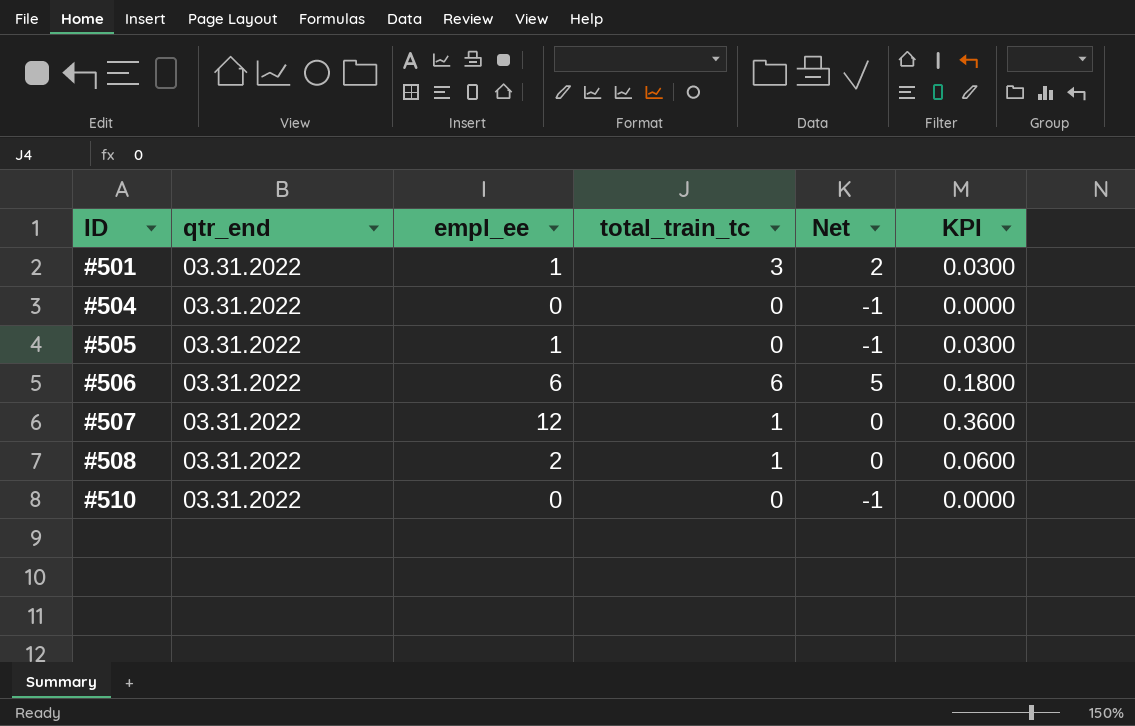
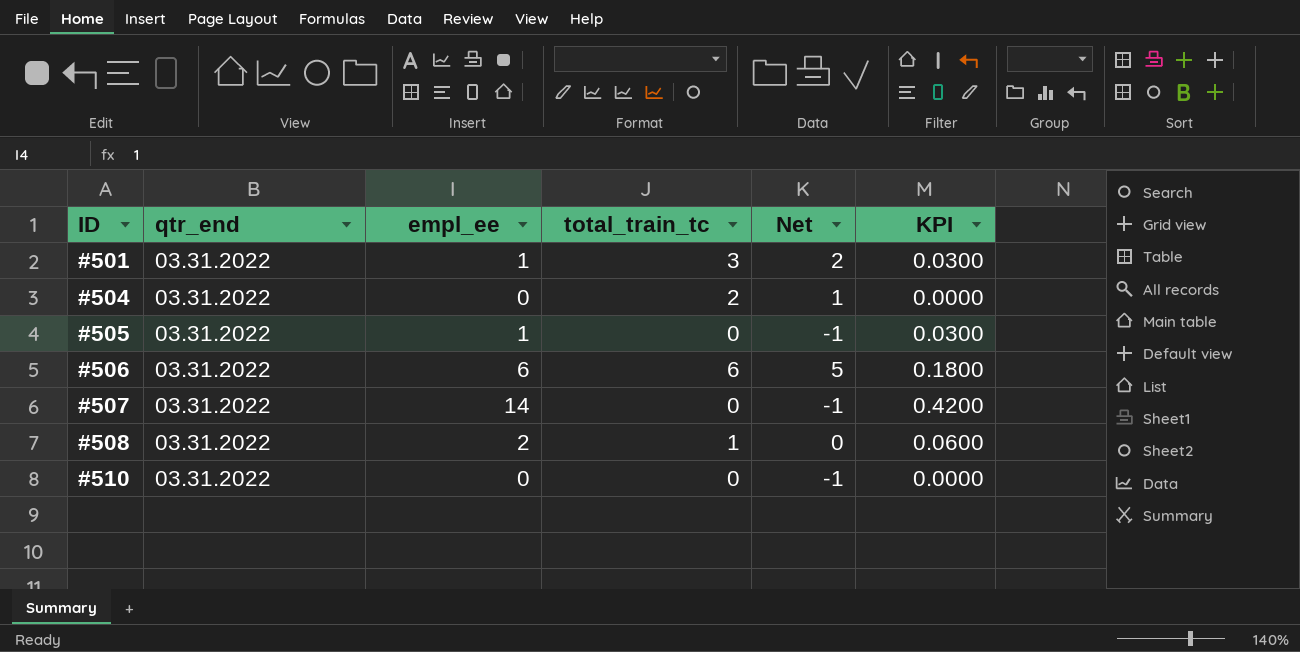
#504 | total_train_tc: 0 -> 2
#504 | Net: -1 -> 1
#507 | empl_ee: 12 -> 14
#507 | total_train_tc: 1 -> 0
#507 | Net: 0 -> -1
#507 | KPI: 0.3600 -> 0.4200

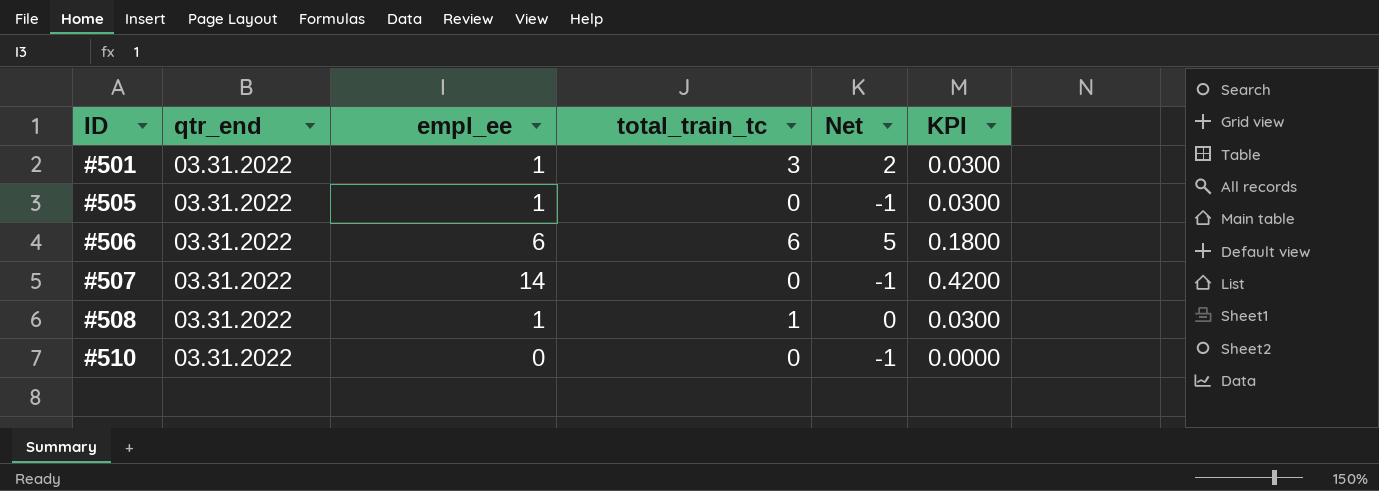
row #504: 03.31.2022 | 0 | 2 | 1 | 0.0000 -> none
#508 | empl_ee: 2 -> 1
#508 | KPI: 0.0600 -> 0.0300

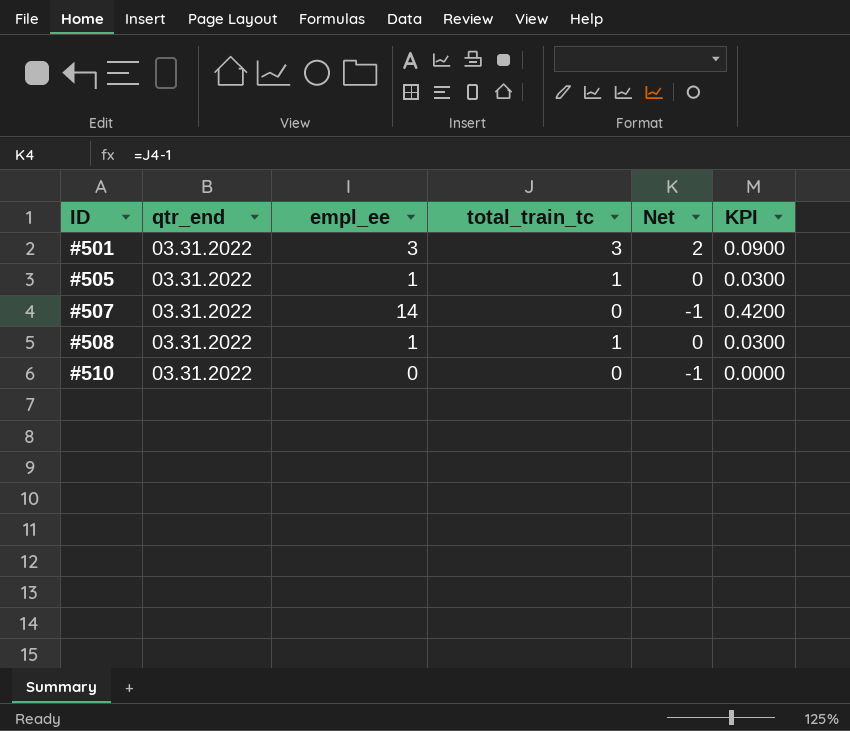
row #506: 03.31.2022 | 6 | 6 | 5 | 0.1800 -> none
#501 | empl_ee: 1 -> 3
#501 | KPI: 0.0300 -> 0.0900
#505 | total_train_tc: 0 -> 1
#505 | Net: -1 -> 0

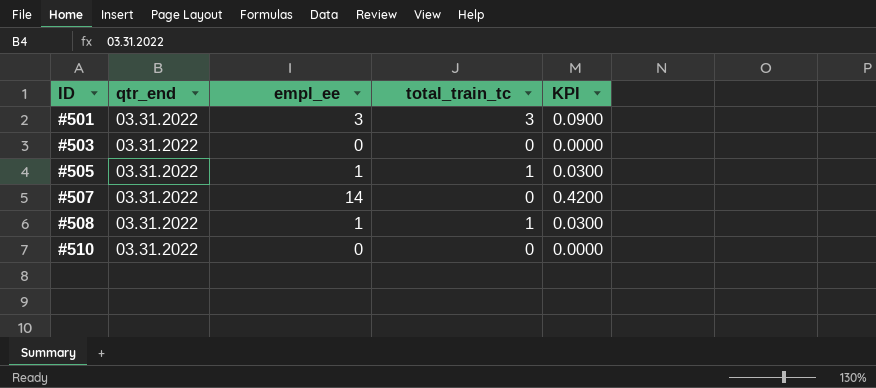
column Net | formula: [total_train_tc] - 1 -> none
row #503: none -> 03.31.2022 | 0 | 0 | 0.0000

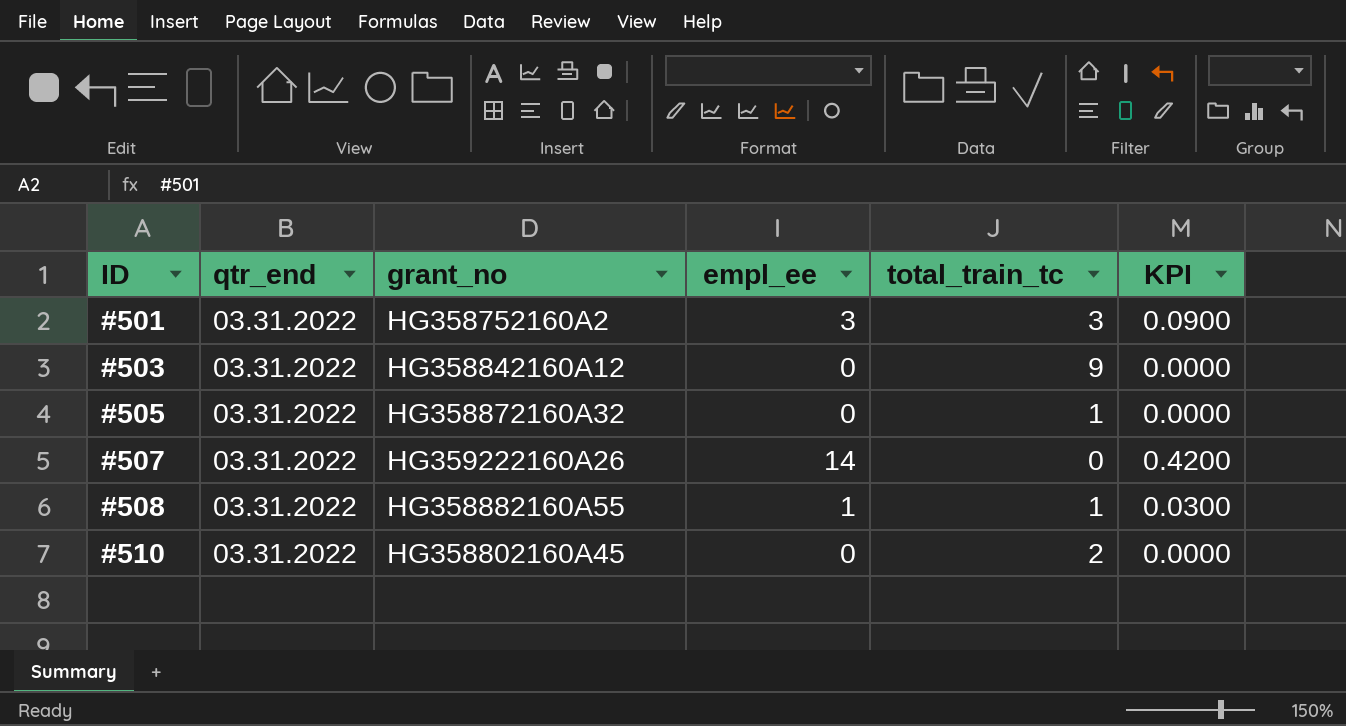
column grant_no | position: none -> 3
#503 | total_train_tc: 0 -> 9
#505 | empl_ee: 1 -> 0
#505 | KPI: 0.0300 -> 0.0000
#510 | total_train_tc: 0 -> 2

